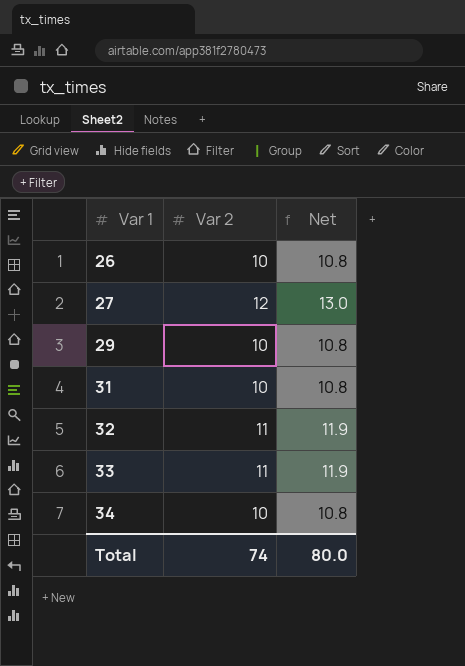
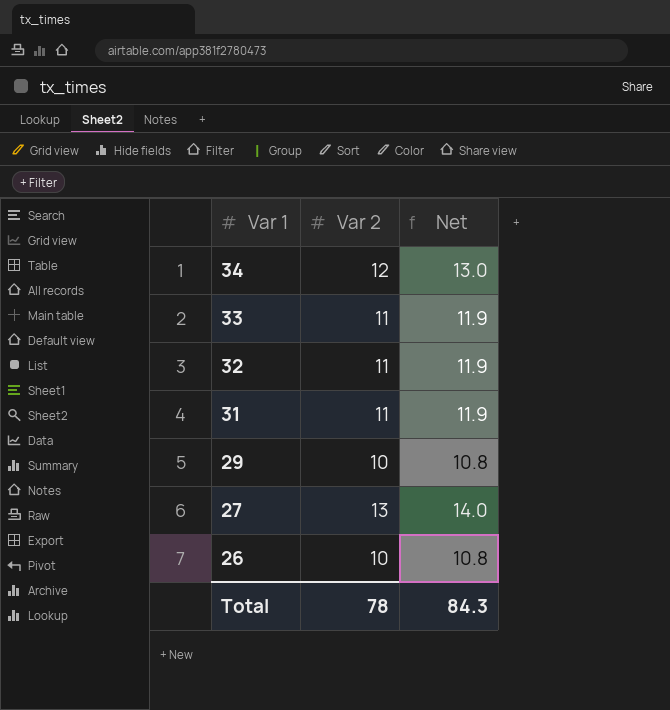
row order: Var 1 ascending -> Var 1 descending
34 | Var 2: 10 -> 12
34 | Net: 10.8 -> 13.0
31 | Var 2: 10 -> 11
31 | Net: 10.8 -> 11.9
27 | Var 2: 12 -> 13
27 | Net: 13.0 -> 14.0
Total | Var 2: 74 -> 78
Total | Net: 80.0 -> 84.3

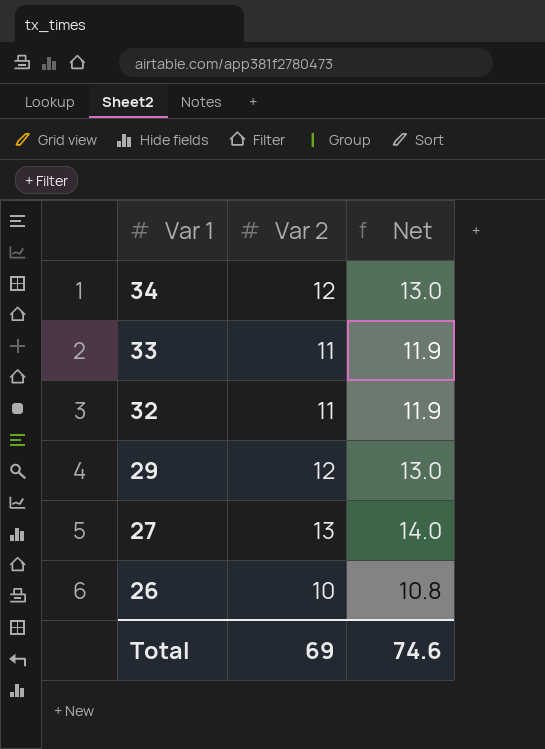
row 31: 11 | 11.9 -> none
29 | Var 2: 10 -> 12
29 | Net: 10.8 -> 13.0
Total | Var 2: 78 -> 69
Total | Net: 84.3 -> 74.6

